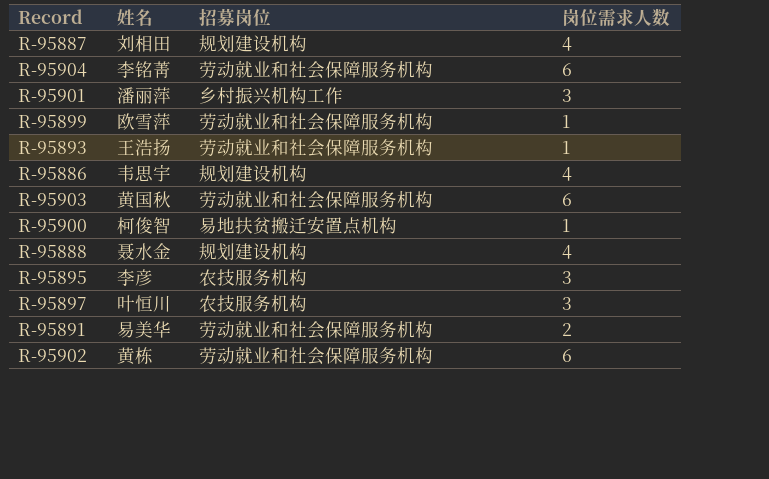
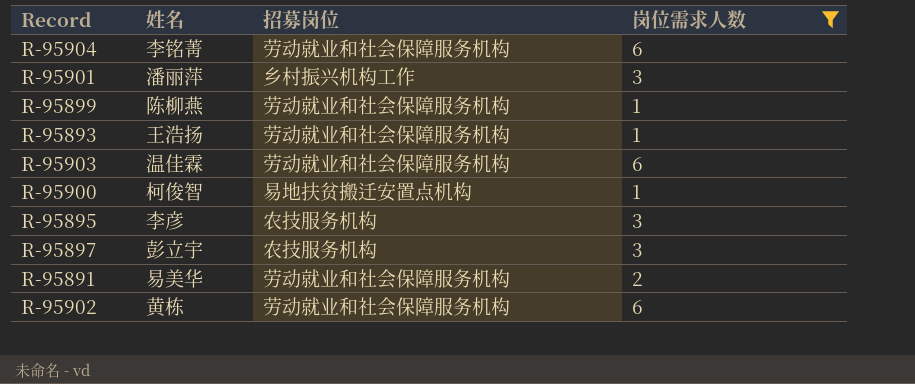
filter: none -> 岗位需求人数 != 4
R-95899 | 姓名: 欧雪萍 -> 陈柳燕
R-95903 | 姓名: 黄国秋 -> 温佳霖
R-95897 | 姓名: 叶恒川 -> 彭立宇

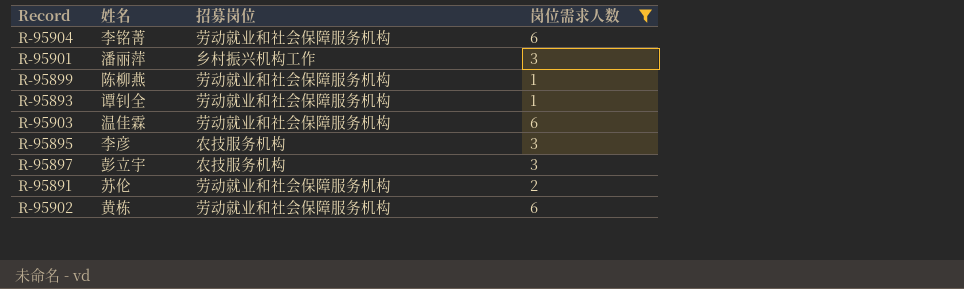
row R-95900: 柯俊智 | 易地扶贫搬迁安置点机构 | 1 -> none
R-95893 | 姓名: 王浩扬 -> 谭钊全
R-95891 | 姓名: 易美华 -> 苏伦

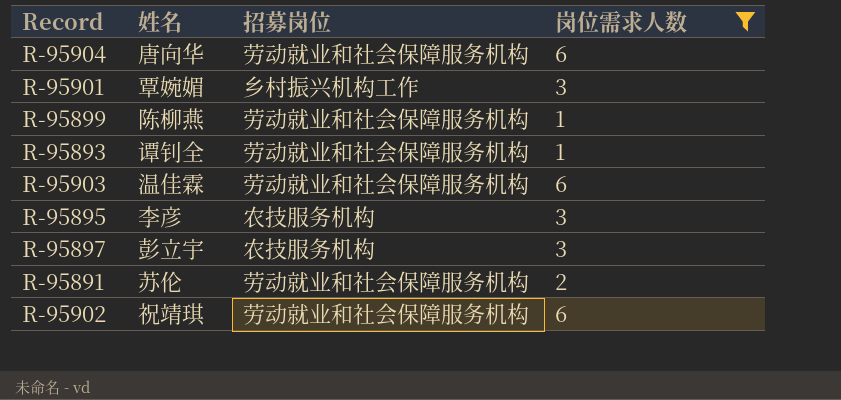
R-95904 | 姓名: 李铭菁 -> 唐向华
R-95901 | 姓名: 潘丽萍 -> 覃婉媚
R-95902 | 姓名: 黄栋 -> 祝靖琪

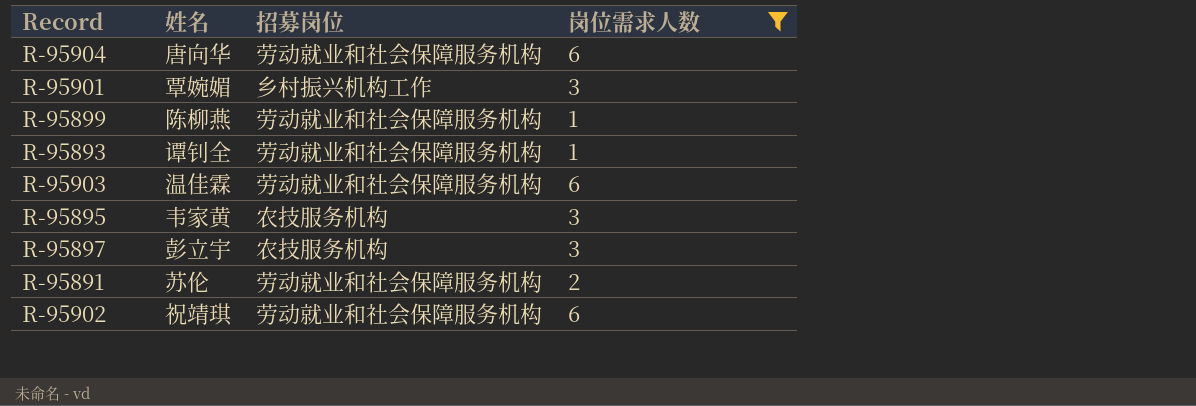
R-95895 | 姓名: 李彦 -> 韦家黄

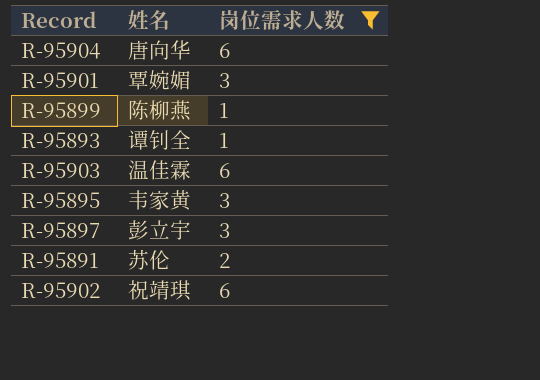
column 招募岗位 | position: 3 -> none

